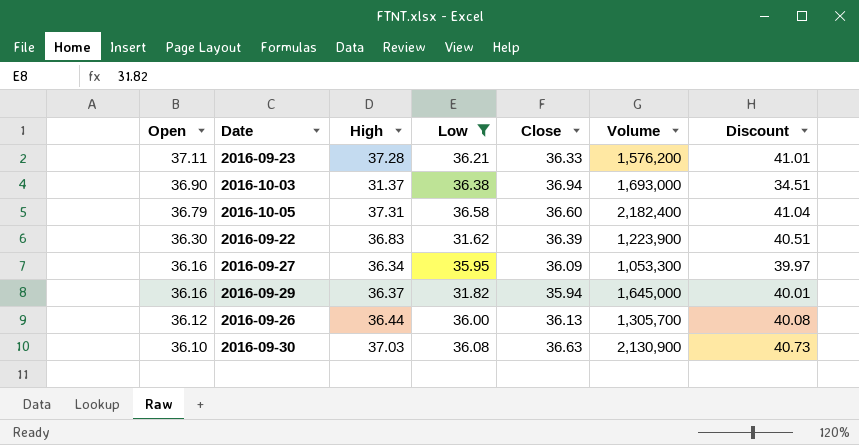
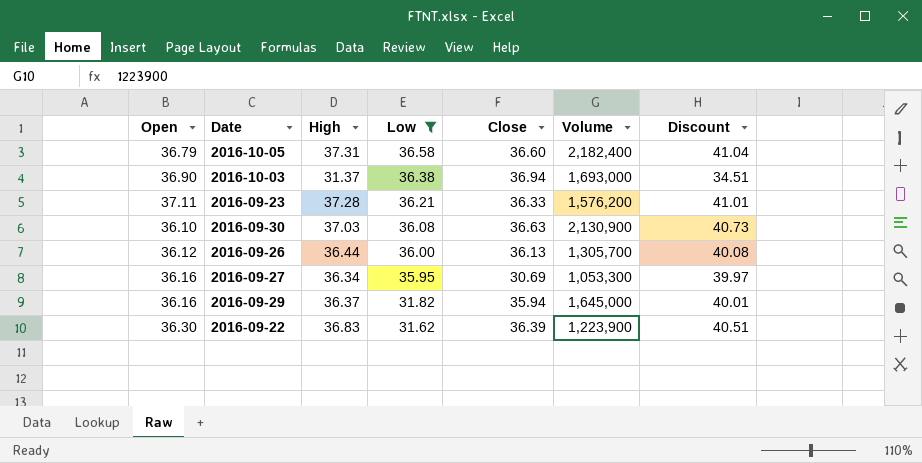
row order: Open descending -> Low descending
2016-09-27 | Close: 36.09 -> 30.69

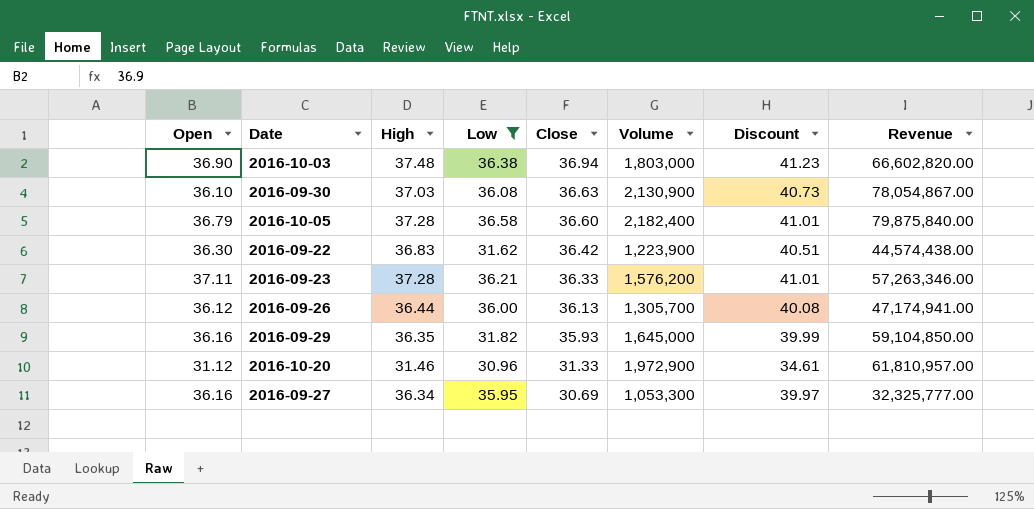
row order: Low descending -> Close descending
column Revenue | formula: none -> [Close] * [Volume]
2016-10-03 | High: 31.37 -> 37.48
2016-10-03 | Volume: 1,693,000 -> 1,803,000
2016-10-03 | Discount: 34.51 -> 41.23
2016-10-05 | High: 37.31 -> 37.28
2016-10-05 | Discount: 41.04 -> 41.01
2016-09-22 | Close: 36.39 -> 36.42
2016-09-29 | High: 36.37 -> 36.35
2016-09-29 | Close: 35.94 -> 35.93
2016-09-29 | Discount: 40.01 -> 39.99
row 2016-10-20: none -> 31.12 | 31.46 | 30.96 | 31.33 | 1,972,900 | 34.61 | 61,810,957.00

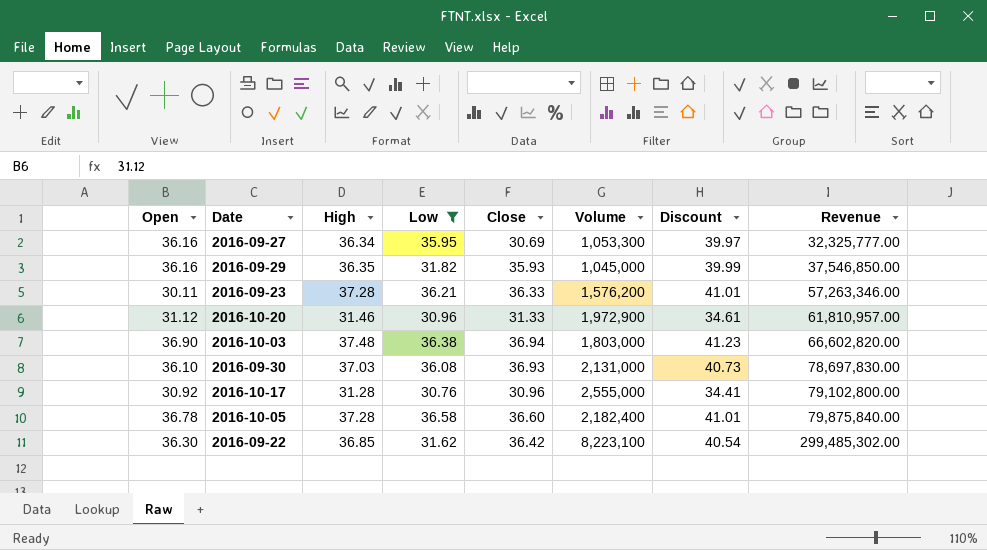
row order: Close descending -> Revenue ascending
row 2016-09-26: 36.12 | 36.44 | 36.00 | 36.13 | 1,305,700 | 40.08 | 47,174,941.00 -> none
2016-09-29 | Volume: 1,645,000 -> 1,045,000
2016-09-29 | Revenue: 59,104,850.00 -> 37,546,850.00
2016-09-23 | Open: 37.11 -> 30.11
2016-09-30 | Close: 36.63 -> 36.93
2016-09-30 | Volume: 2,130,900 -> 2,131,000
2016-09-30 | Revenue: 78,054,867.00 -> 78,697,830.00
row 2016-10-17: none -> 30.92 | 31.28 | 30.76 | 30.96 | 2,555,000 | 34.41 | 79,102,800.00
2016-10-05 | Open: 36.79 -> 36.78
2016-09-22 | High: 36.83 -> 36.85
2016-09-22 | Volume: 1,223,900 -> 8,223,100
2016-09-22 | Discount: 40.51 -> 40.54
2016-09-22 | Revenue: 44,574,438.00 -> 299,485,302.00

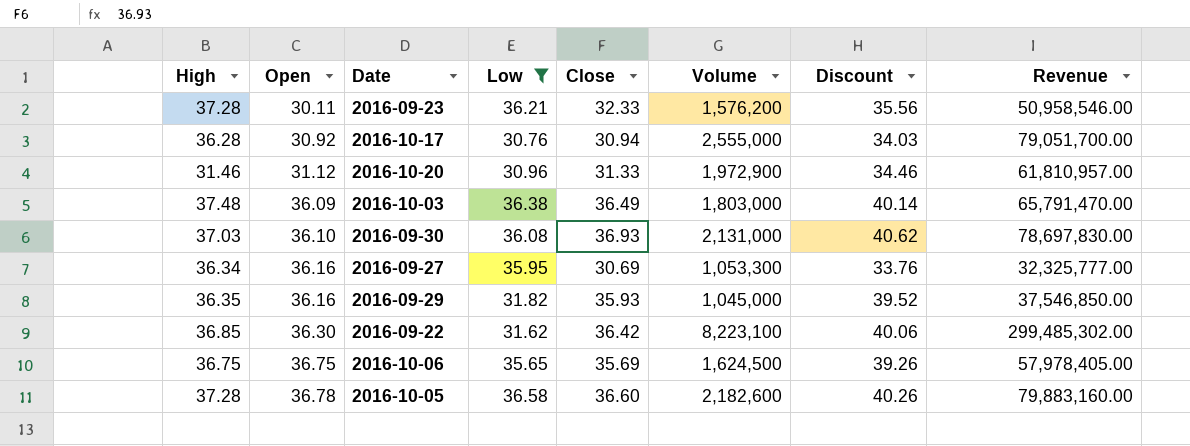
row order: Revenue ascending -> Open ascending
column High | position: 3 -> 1
column Discount | formula: [High] * 1.1 -> [Close] * 1.1
2016-09-23 | Close: 36.33 -> 32.33
2016-09-23 | Revenue: 57,263,346.00 -> 50,958,546.00
2016-10-17 | High: 31.28 -> 36.28
2016-10-17 | Close: 30.96 -> 30.94
2016-10-17 | Revenue: 79,102,800.00 -> 79,051,700.00
2016-10-03 | Open: 36.90 -> 36.09
2016-10-03 | Close: 36.94 -> 36.49
2016-10-03 | Revenue: 66,602,820.00 -> 65,791,470.00
row 2016-10-06: none -> 36.75 | 36.75 | 35.65 | 35.69 | 1,624,500 | 39.26 | 57,978,405.00
2016-10-05 | Volume: 2,182,400 -> 2,182,600
2016-10-05 | Revenue: 79,875,840.00 -> 79,883,160.00

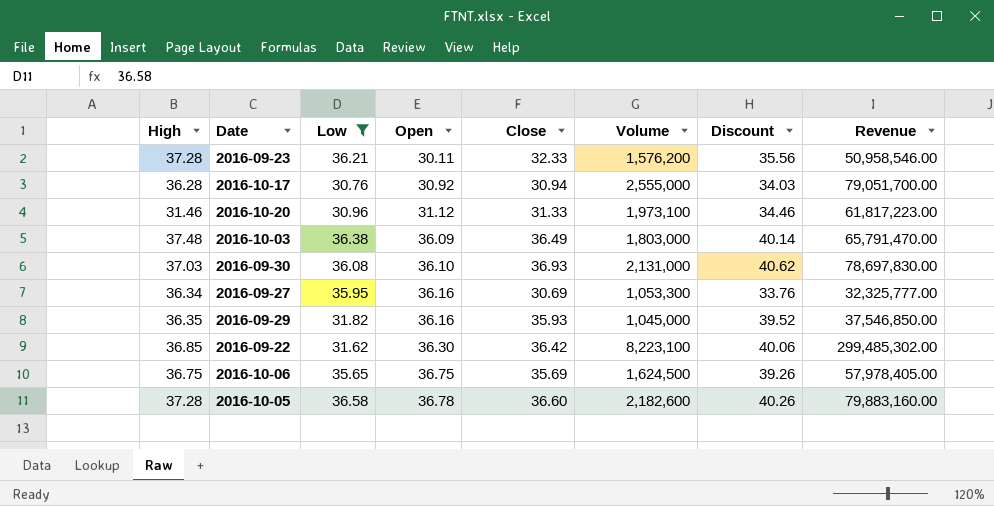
column Open | position: 2 -> 4
2016-10-20 | Volume: 1,972,900 -> 1,973,100
2016-10-20 | Revenue: 61,810,957.00 -> 61,817,223.00

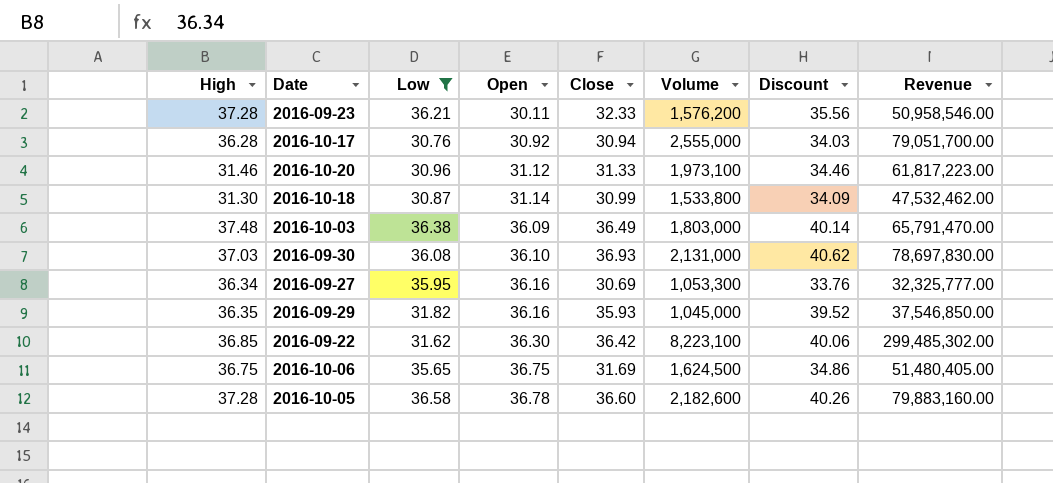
row 2016-10-18: none -> 31.30 | 30.87 | 31.14 | 30.99 | 1,533,800 | 34.09 | 47,532,462.00
2016-10-06 | Close: 35.69 -> 31.69
2016-10-06 | Discount: 39.26 -> 34.86
2016-10-06 | Revenue: 57,978,405.00 -> 51,480,405.00

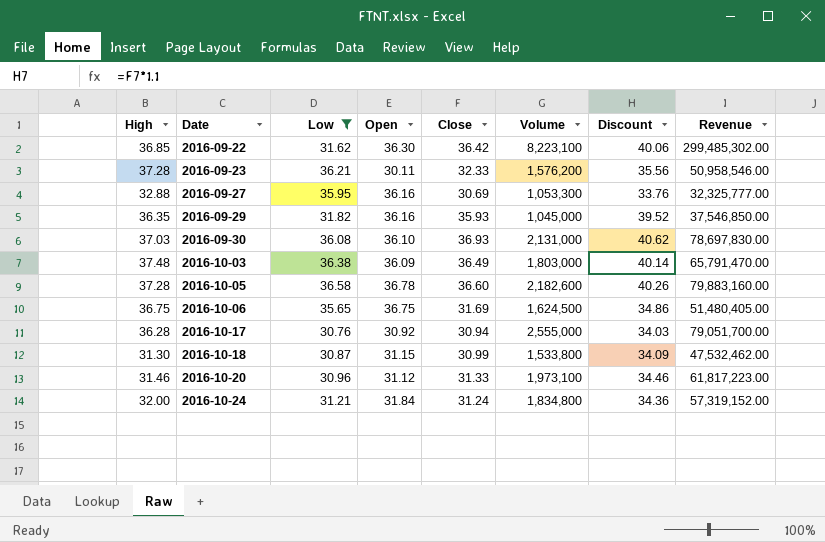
row order: Open ascending -> Date ascending
2016-09-27 | High: 36.34 -> 32.88
2016-10-18 | Open: 31.14 -> 31.15
row 2016-10-24: none -> 32.00 | 31.21 | 31.84 | 31.24 | 1,834,800 | 34.36 | 57,319,152.00

